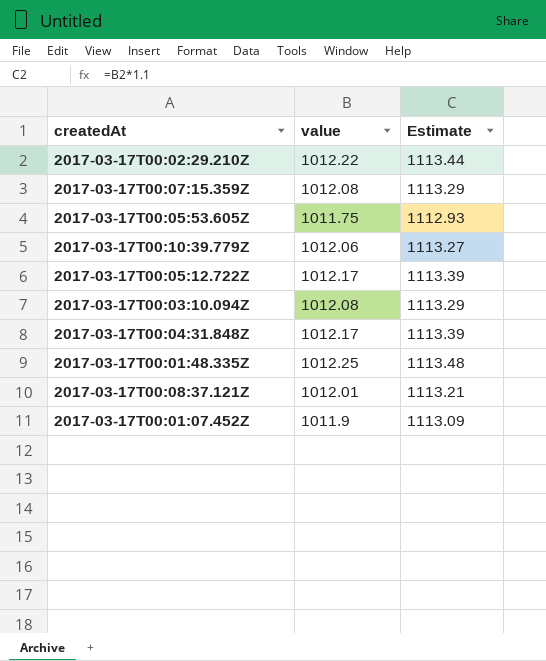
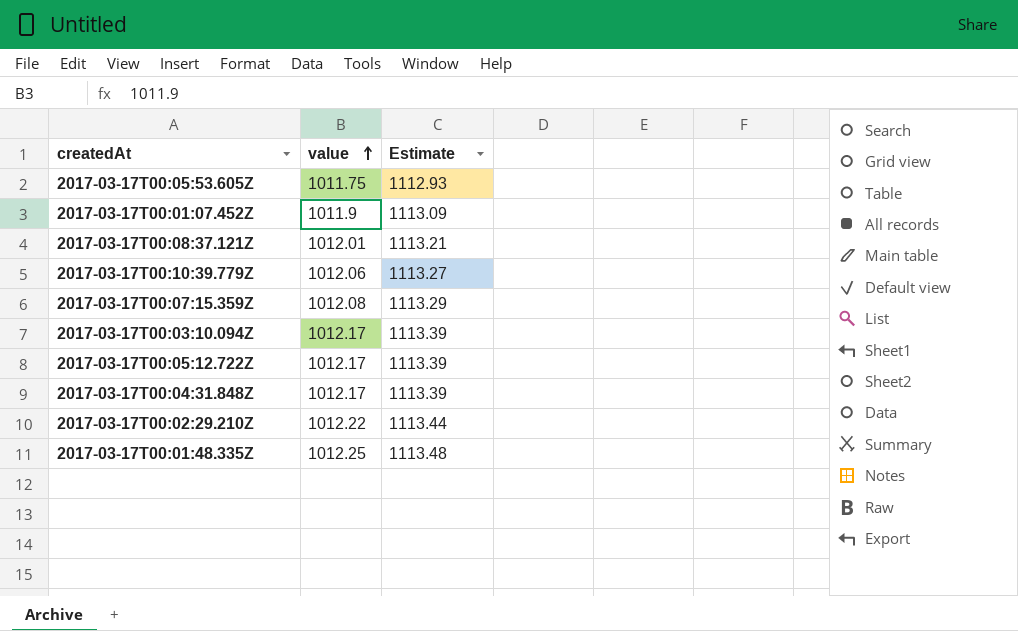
row order: none -> value ascending
2017-03-17T00:03:10.094Z | value: 1012.08 -> 1012.17
2017-03-17T00:03:10.094Z | Estimate: 1113.29 -> 1113.39

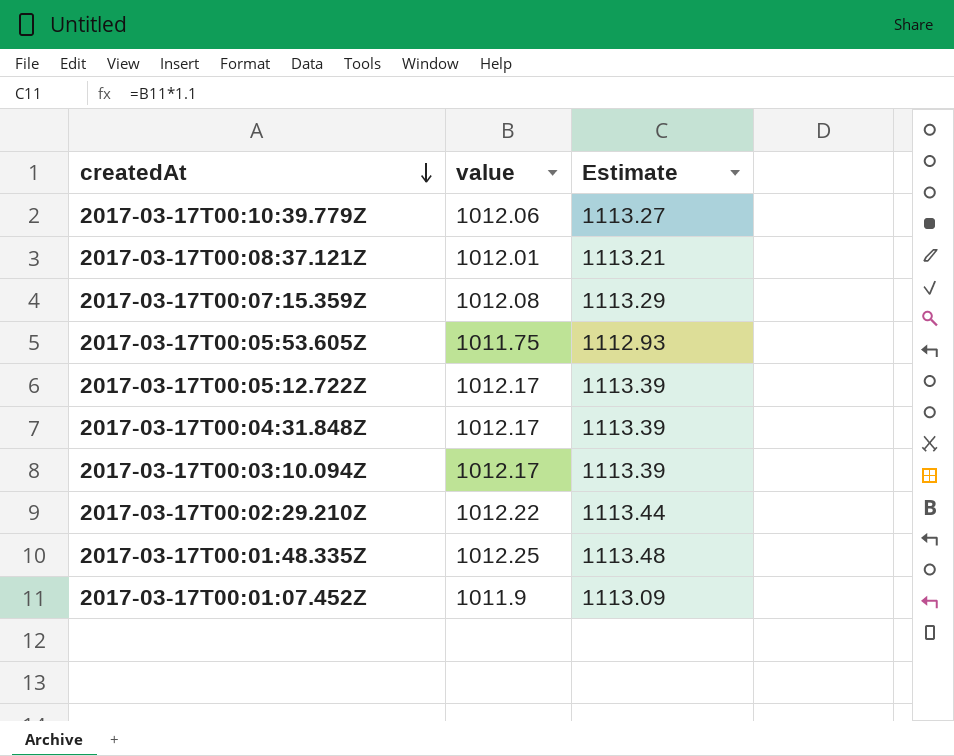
row order: value ascending -> createdAt descending

